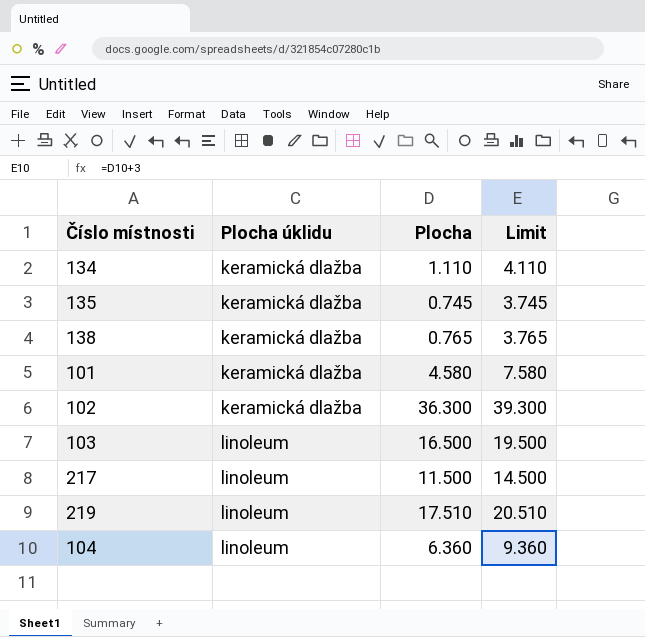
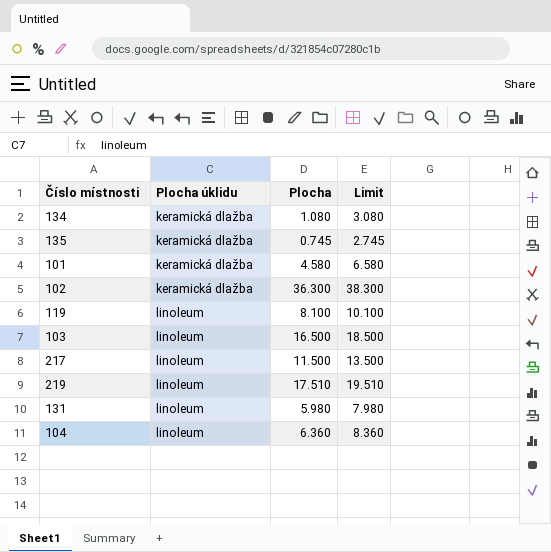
column Limit | formula: [Plocha] + 3 -> [Plocha] + 2
row 138: keramická dlažba | 0.765 | 3.765 -> none
134 | Plocha: 1.110 -> 1.080
row 119: none -> linoleum | 8.100 | 10.100
row 131: none -> linoleum | 5.980 | 7.980

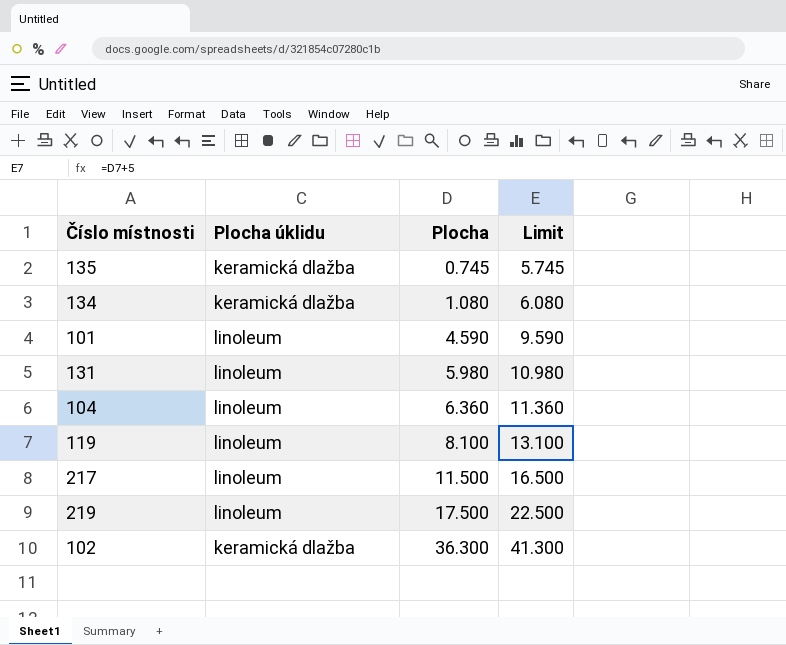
row order: Plocha úklidu ascending -> Plocha ascending
column Limit | formula: [Plocha] + 2 -> [Plocha] + 5
row 103: linoleum | 16.500 | 18.500 -> none
101 | Plocha úklidu: keramická dlažba -> linoleum
101 | Plocha: 4.580 -> 4.590
219 | Plocha: 17.510 -> 17.500

